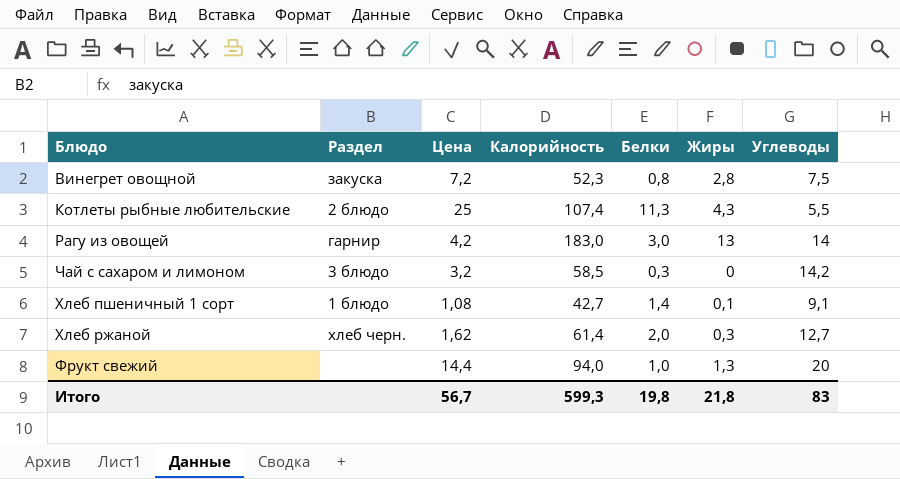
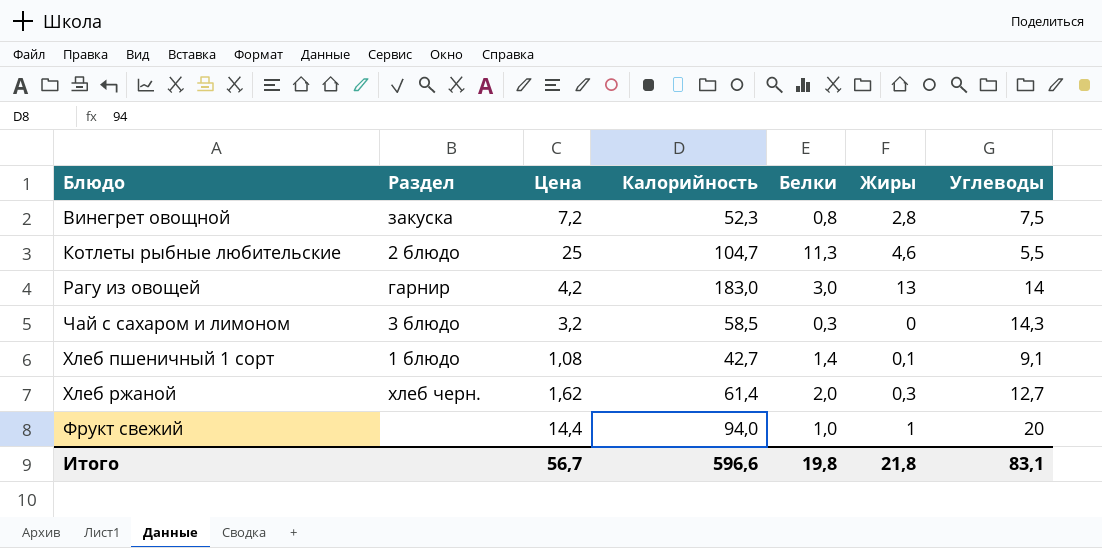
Котлеты рыбные любительские | Калорийность: 107,4 -> 104,7
Котлеты рыбные любительские | Жиры: 4,3 -> 4,6
Чай с сахаром и лимоном | Углеводы: 14,2 -> 14,3
Фрукт свежий | Жиры: 1,3 -> 1
Итого | Калорийность: 599,3 -> 596,6
Итого | Углеводы: 83 -> 83,1

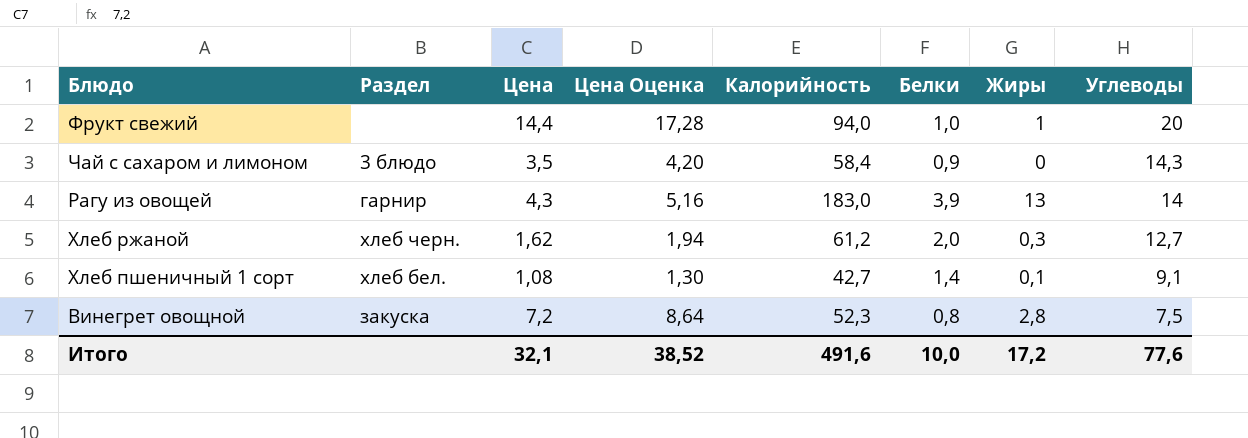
row order: none -> Углеводы descending
column Цена Оценка | formula: none -> [Цена] * 1,2
row Котлеты рыбные любительские: 2 блюдо | 25 | 104,7 | 11,3 | 4,6 | 5,5 -> none
Чай с сахаром и лимоном | Цена: 3,2 -> 3,5
Чай с сахаром и лимоном | Калорийность: 58,5 -> 58,4
Чай с сахаром и лимоном | Белки: 0,3 -> 0,9
Рагу из овощей | Цена: 4,2 -> 4,3
Рагу из овощей | Белки: 3,0 -> 3,9
Хлеб ржаной | Калорийность: 61,4 -> 61,2
Хлеб пшеничный 1 сорт | Раздел: 1 блюдо -> хлеб бел.
Итого | Цена: 56,7 -> 32,1
Итого | Калорийность: 596,6 -> 491,6
Итого | Белки: 19,8 -> 10,0
Итого | Жиры: 21,8 -> 17,2
Итого | Углеводы: 83,1 -> 77,6

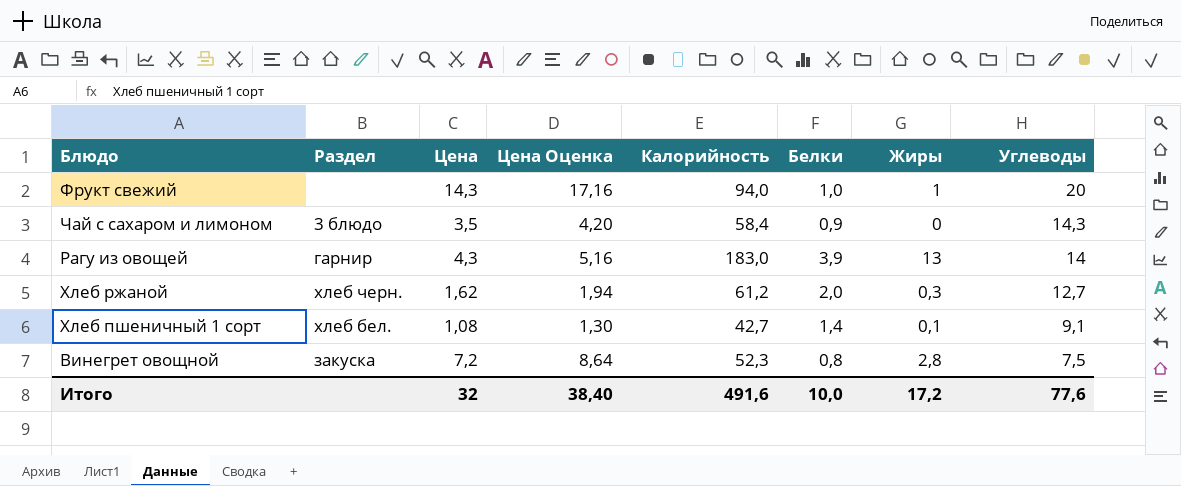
Фрукт свежий | Цена: 14,4 -> 14,3
Фрукт свежий | Цена Оценка: 17,28 -> 17,16
Итого | Цена: 32,1 -> 32
Итого | Цена Оценка: 38,52 -> 38,40

